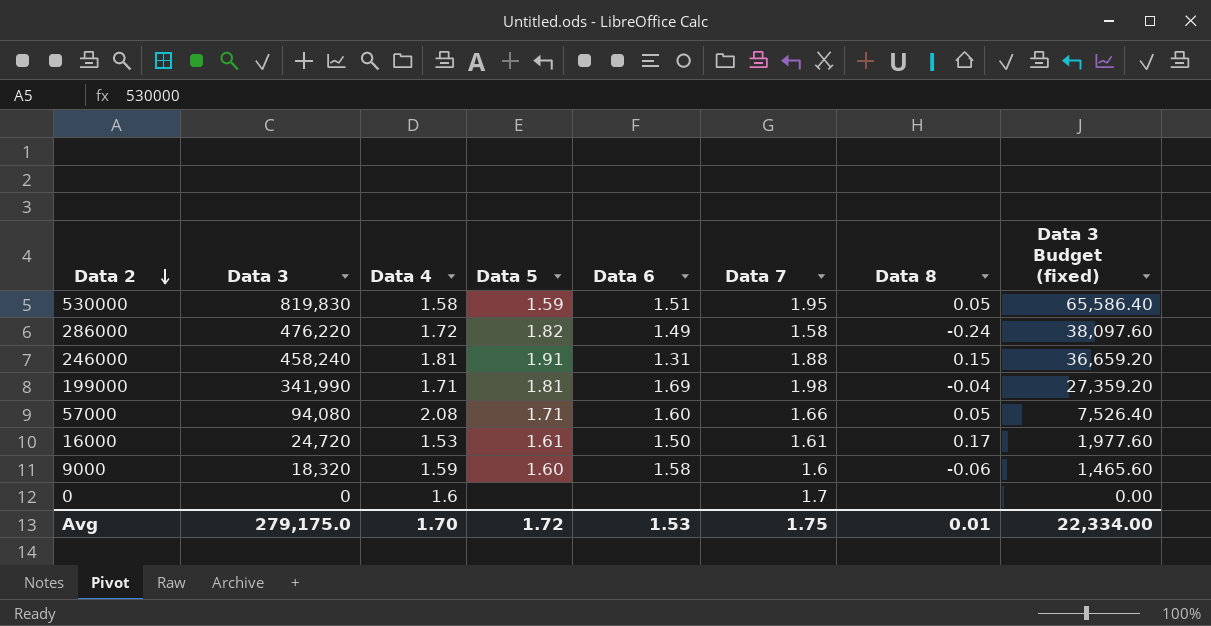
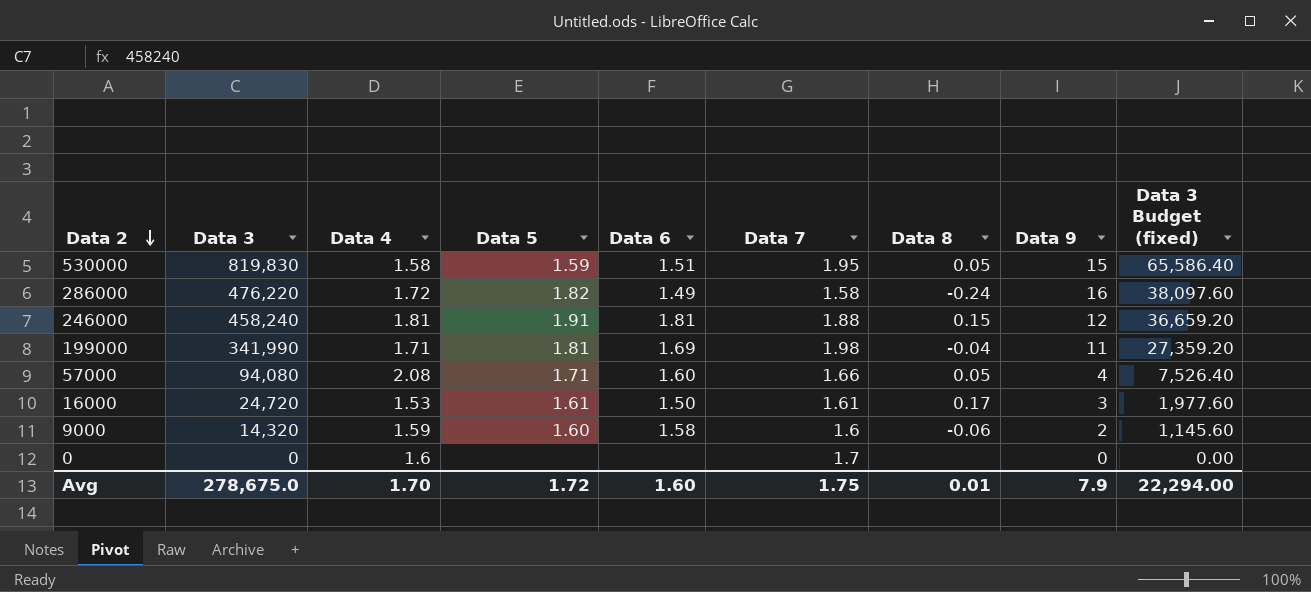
column Data 9 | position: none -> 8
246000 | Data 6: 1.31 -> 1.81
9000 | Data 3: 18,320 -> 14,320
9000 | Data 3 Budget (fixed): 1,465.60 -> 1,145.60
Avg | Data 3: 279,175.0 -> 278,675.0
Avg | Data 6: 1.53 -> 1.60
Avg | Data 3 Budget (fixed): 22,334.00 -> 22,294.00

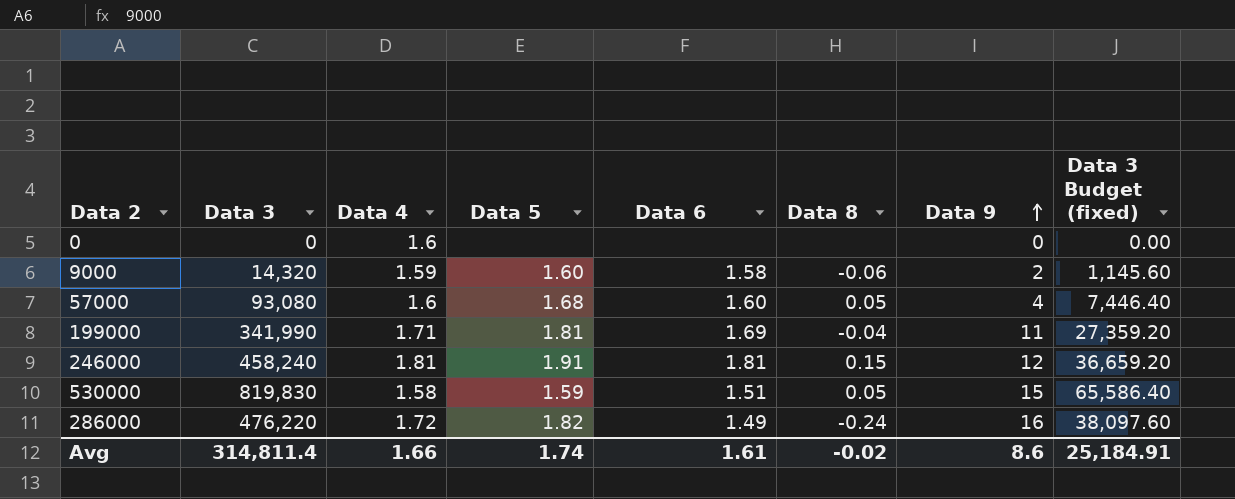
row order: Data 2 descending -> Data 9 ascending
column Data 7 | position: 6 -> none
row 16000: 24,720 | 1.53 | 1.61 | 1.50 | 1.61 | 0.17 | 3 | 1,977.60 -> none
57000 | Data 3: 94,080 -> 93,080
57000 | Data 4: 2.08 -> 1.6
57000 | Data 5: 1.71 -> 1.68
57000 | Data 3 Budget (fixed): 7,526.40 -> 7,446.40
Avg | Data 3: 278,675.0 -> 314,811.4
Avg | Data 4: 1.70 -> 1.66
Avg | Data 5: 1.72 -> 1.74
Avg | Data 6: 1.60 -> 1.61
Avg | Data 8: 0.01 -> -0.02
Avg | Data 9: 7.9 -> 8.6
Avg | Data 3 Budget (fixed): 22,294.00 -> 25,184.91

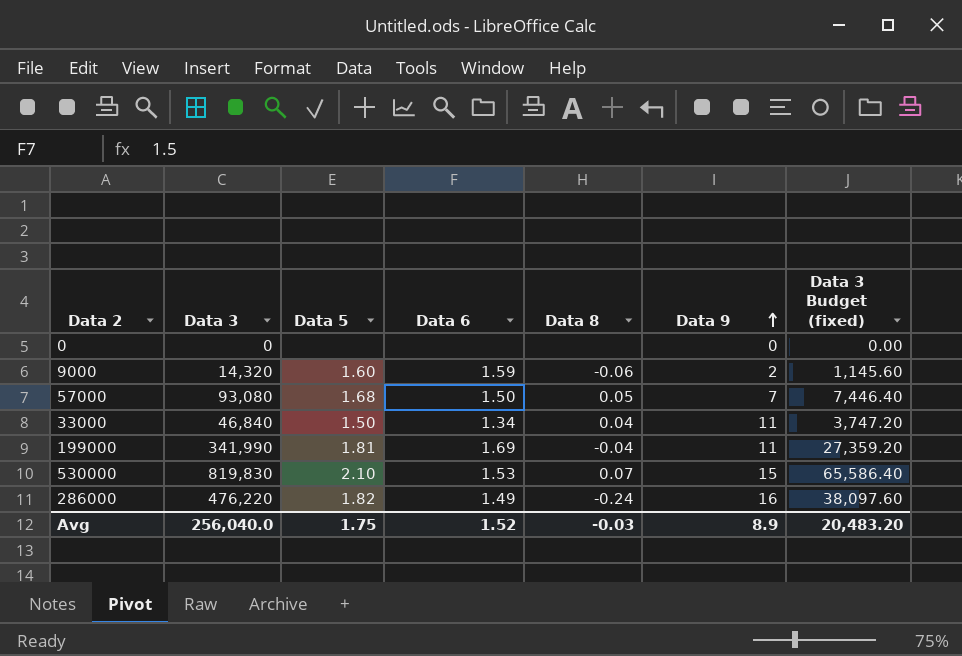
column Data 4 | position: 3 -> none
row 246000: 458,240 | 1.81 | 1.91 | 1.81 | 0.15 | 12 | 36,659.20 -> none
9000 | Data 6: 1.58 -> 1.59
57000 | Data 6: 1.60 -> 1.50
57000 | Data 9: 4 -> 7
row 33000: none -> 46,840 | 1.50 | 1.34 | 0.04 | 11 | 3,747.20
530000 | Data 5: 1.59 -> 2.10
530000 | Data 6: 1.51 -> 1.53
530000 | Data 8: 0.05 -> 0.07
Avg | Data 3: 314,811.4 -> 256,040.0
Avg | Data 5: 1.74 -> 1.75
Avg | Data 6: 1.61 -> 1.52
Avg | Data 8: -0.02 -> -0.03
Avg | Data 9: 8.6 -> 8.9
Avg | Data 3 Budget (fixed): 25,184.91 -> 20,483.20

